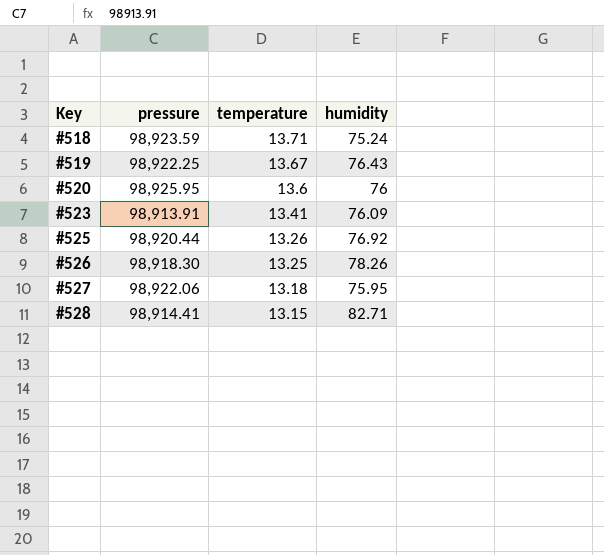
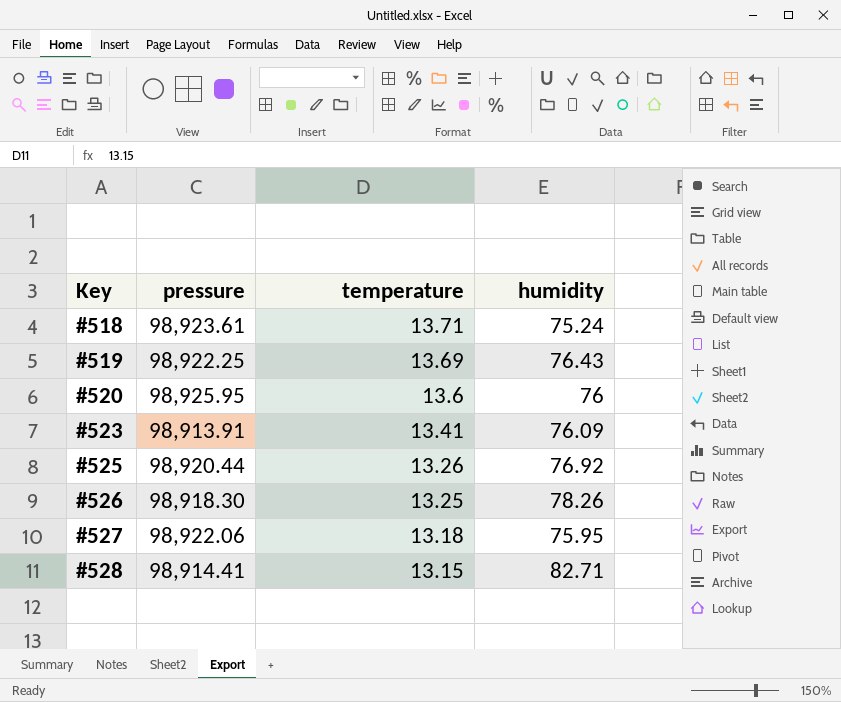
#518 | pressure: 98,923.59 -> 98,923.61
#519 | temperature: 13.67 -> 13.69

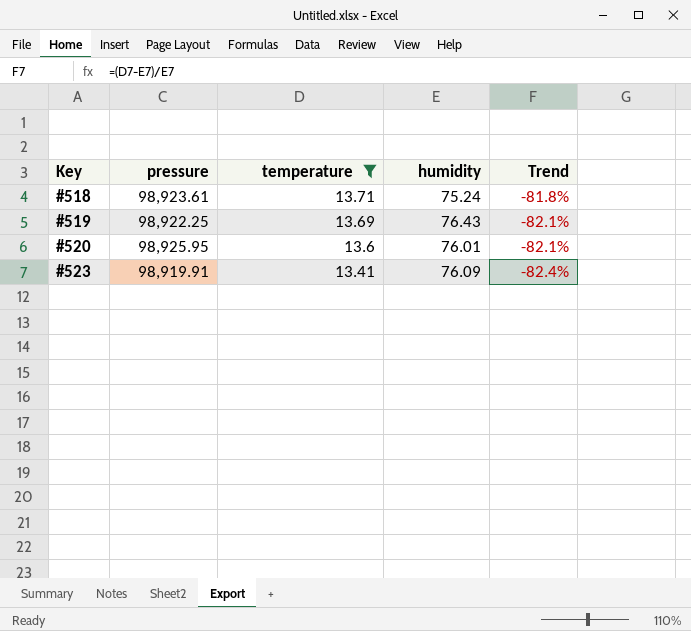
filter: none -> temperature >= 13.41
column Trend | formula: none -> ([temperature] - [humidity]) / [humidity]
#520 | humidity: 76 -> 76.01
#523 | pressure: 98,913.91 -> 98,919.91

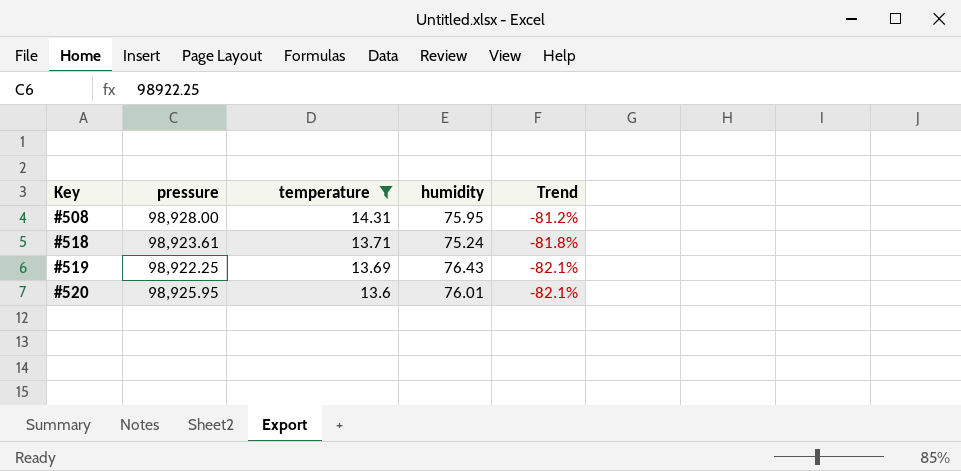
row #523: 98,919.91 | 13.41 | 76.09 | -82.4% -> none
row #508: none -> 98,928.00 | 14.31 | 75.95 | -81.2%

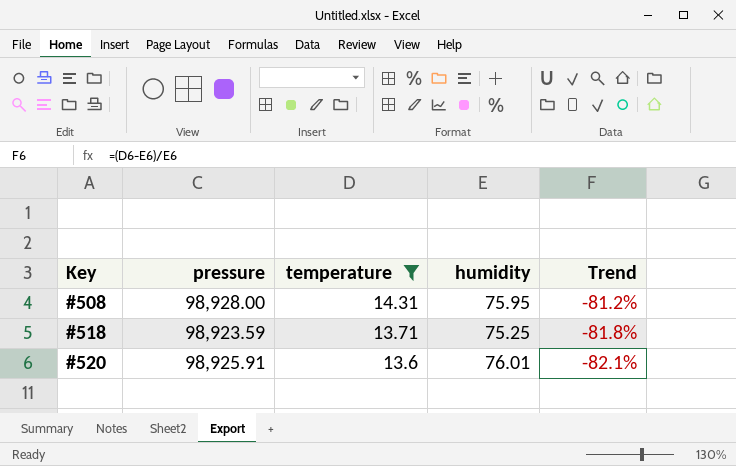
row #519: 98,922.25 | 13.69 | 76.43 | -82.1% -> none
#518 | pressure: 98,923.61 -> 98,923.59
#518 | humidity: 75.24 -> 75.25
#520 | pressure: 98,925.95 -> 98,925.91

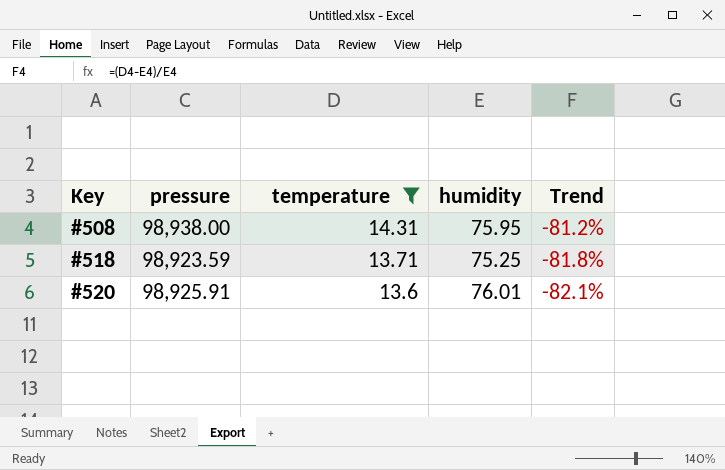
#508 | pressure: 98,928.00 -> 98,938.00

